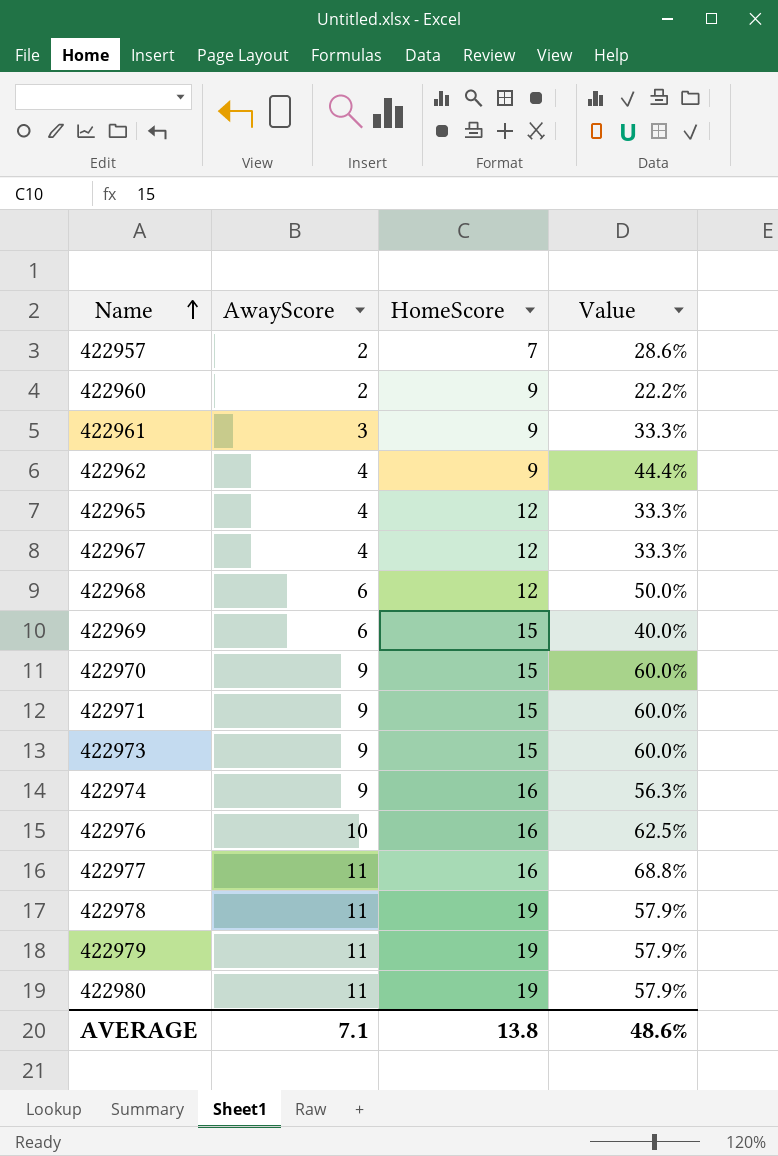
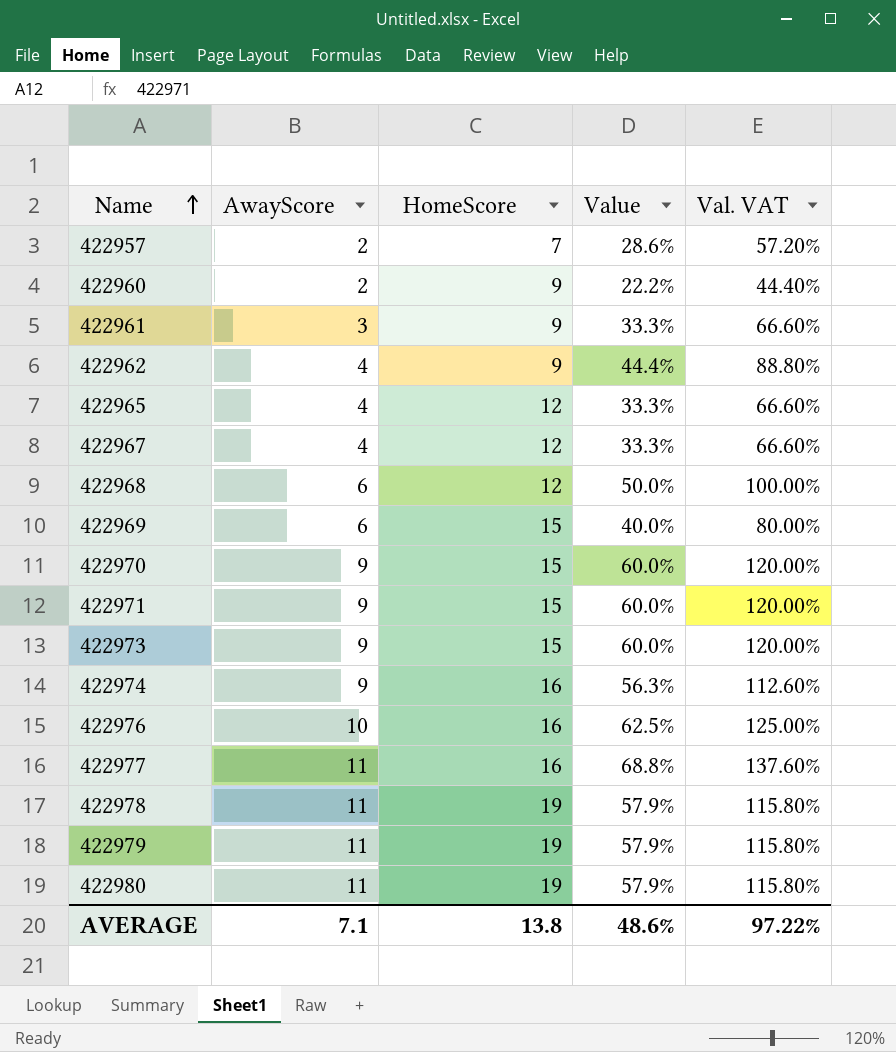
column Val. VAT | formula: none -> [Value] * 2

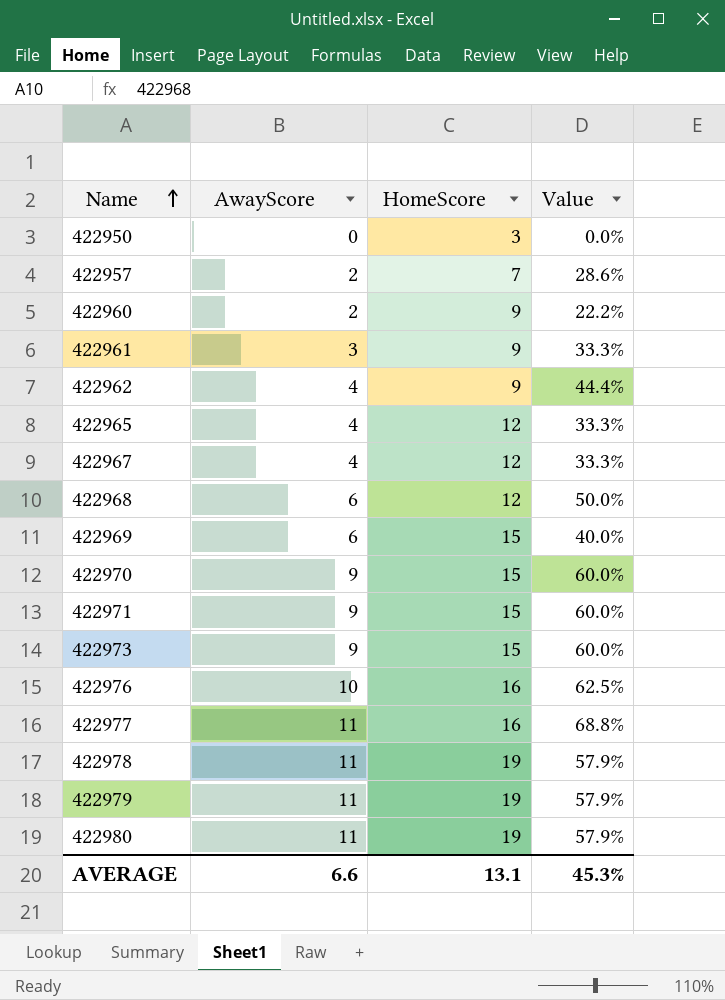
column Val. VAT | formula: [Value] * 2 -> none
row 422974: 9 | 16 | 56.3% | 112.60% -> none
row 422950: none -> 0 | 3 | 0.0%
AVERAGE | AwayScore: 7.1 -> 6.6
AVERAGE | HomeScore: 13.8 -> 13.1
AVERAGE | Value: 48.6% -> 45.3%

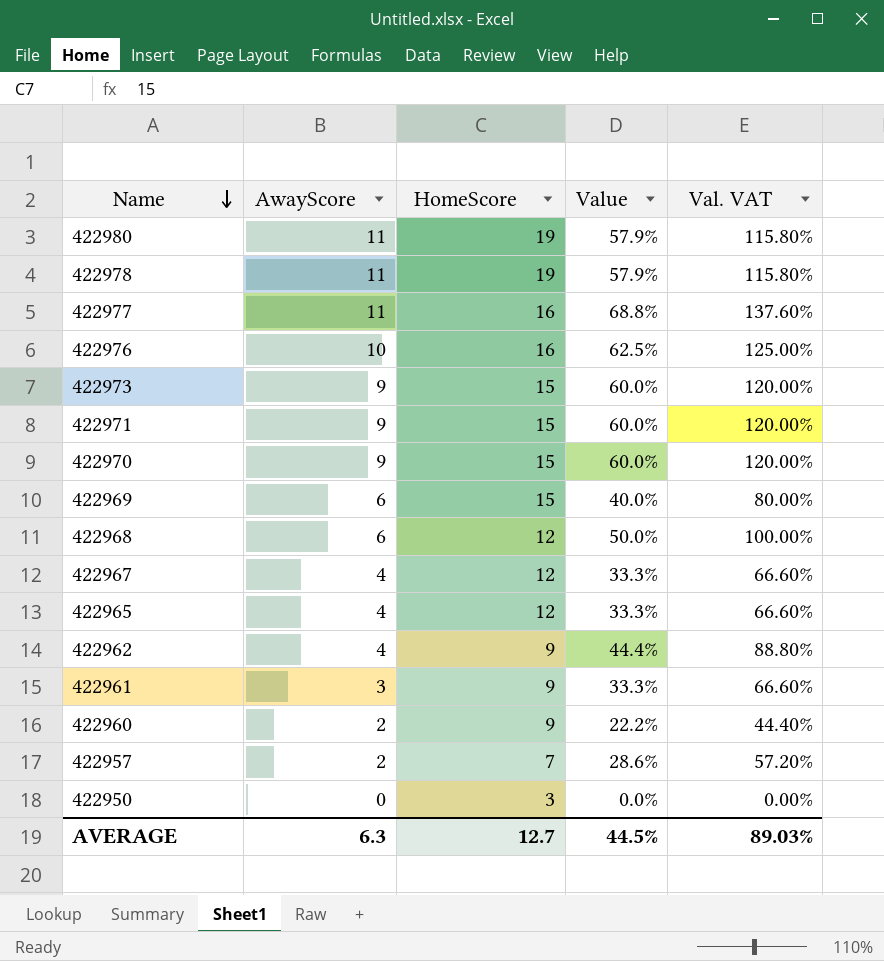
row order: Name ascending -> Name descending
column Val. VAT | formula: none -> [Value] * 2
row 422979: 11 | 19 | 57.9% -> none
AVERAGE | AwayScore: 6.6 -> 6.3
AVERAGE | HomeScore: 13.1 -> 12.7
AVERAGE | Value: 45.3% -> 44.5%

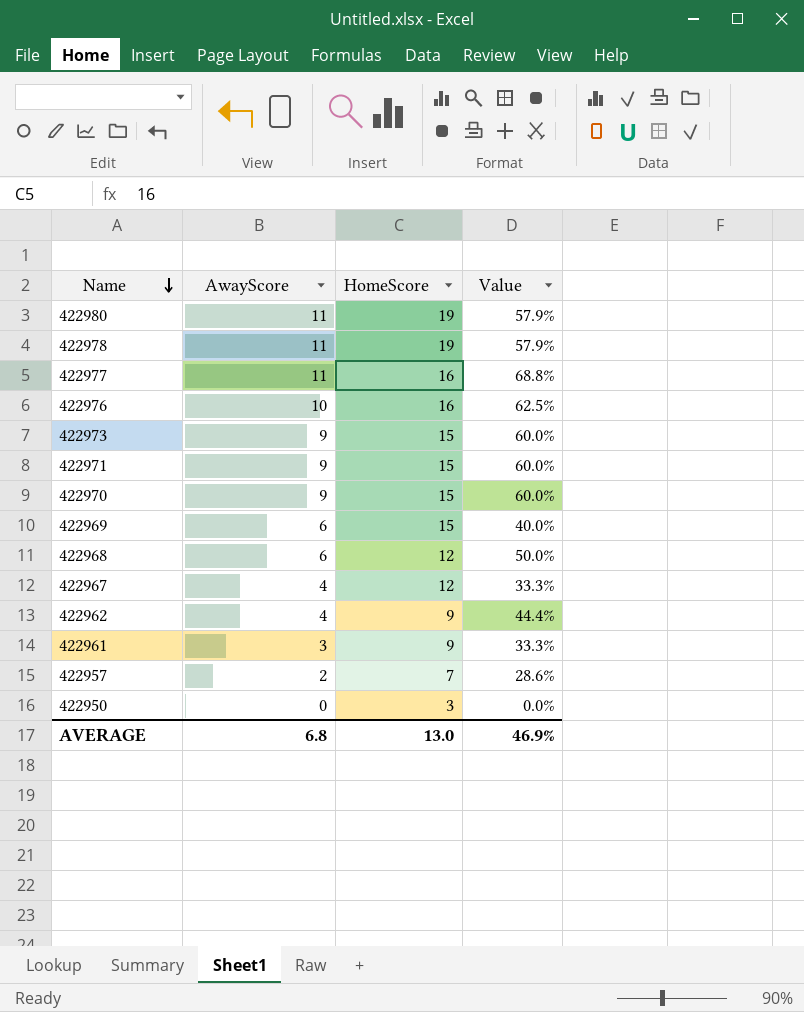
column Val. VAT | formula: [Value] * 2 -> none
row 422965: 4 | 12 | 33.3% | 66.60% -> none
row 422960: 2 | 9 | 22.2% | 44.40% -> none
AVERAGE | AwayScore: 6.3 -> 6.8
AVERAGE | HomeScore: 12.7 -> 13.0
AVERAGE | Value: 44.5% -> 46.9%

